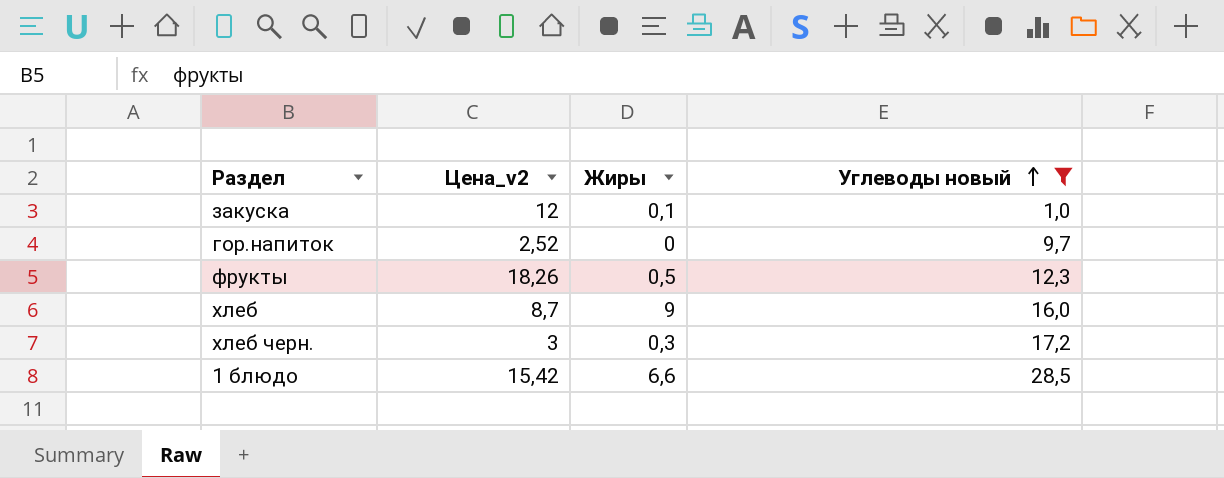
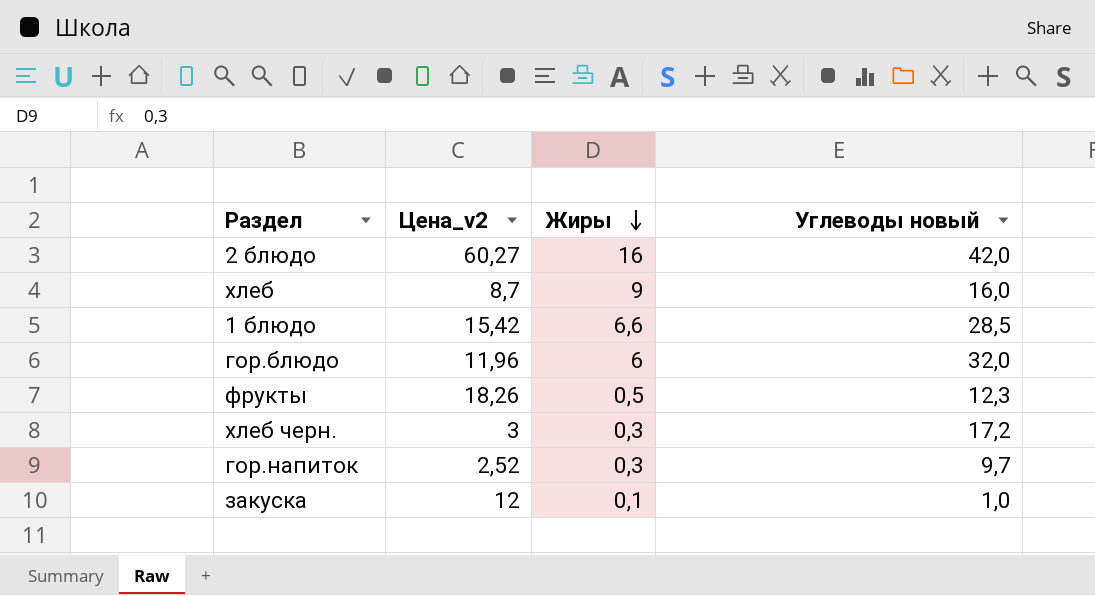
filter: Углеводы новый <= 28,5 -> none
row order: Углеводы новый ascending -> Жиры descending
гор.напиток | Жиры: 0 -> 0,3

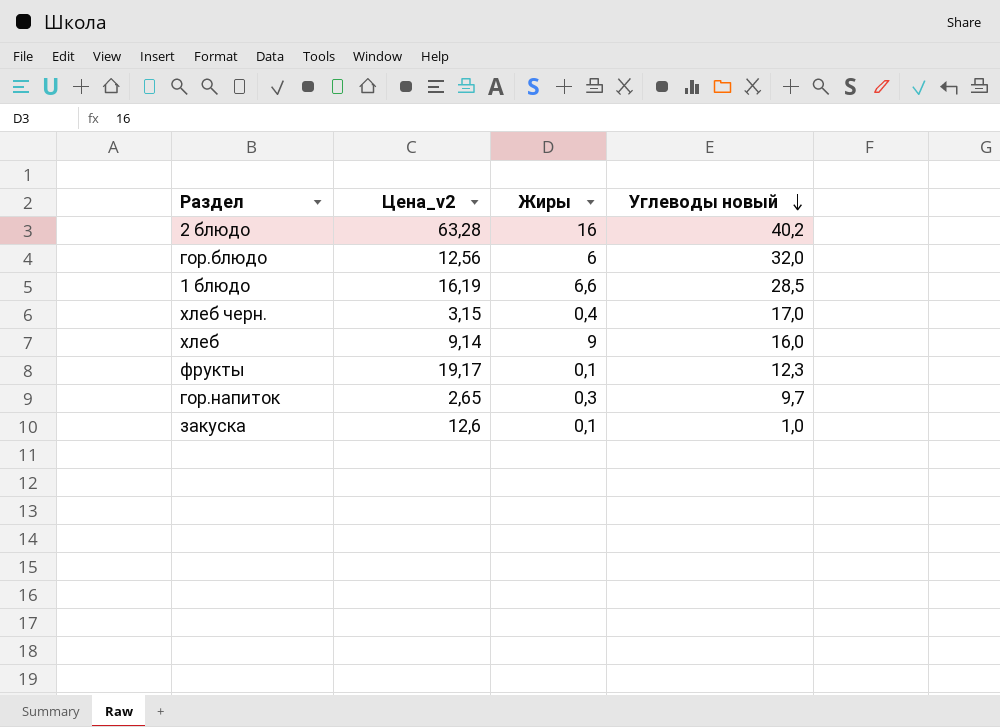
row order: Жиры descending -> Углеводы новый descending
2 блюдо | Цена_v2: 60,27 -> 63,28
2 блюдо | Углеводы новый: 42,0 -> 40,2
гор.блюдо | Цена_v2: 11,96 -> 12,56
1 блюдо | Цена_v2: 15,42 -> 16,19
хлеб черн. | Цена_v2: 3 -> 3,15
хлеб черн. | Жиры: 0,3 -> 0,4
хлеб черн. | Углеводы новый: 17,2 -> 17,0
хлеб | Цена_v2: 8,7 -> 9,14
фрукты | Цена_v2: 18,26 -> 19,17
фрукты | Жиры: 0,5 -> 0,1
гор.напиток | Цена_v2: 2,52 -> 2,65
закуска | Цена_v2: 12 -> 12,6

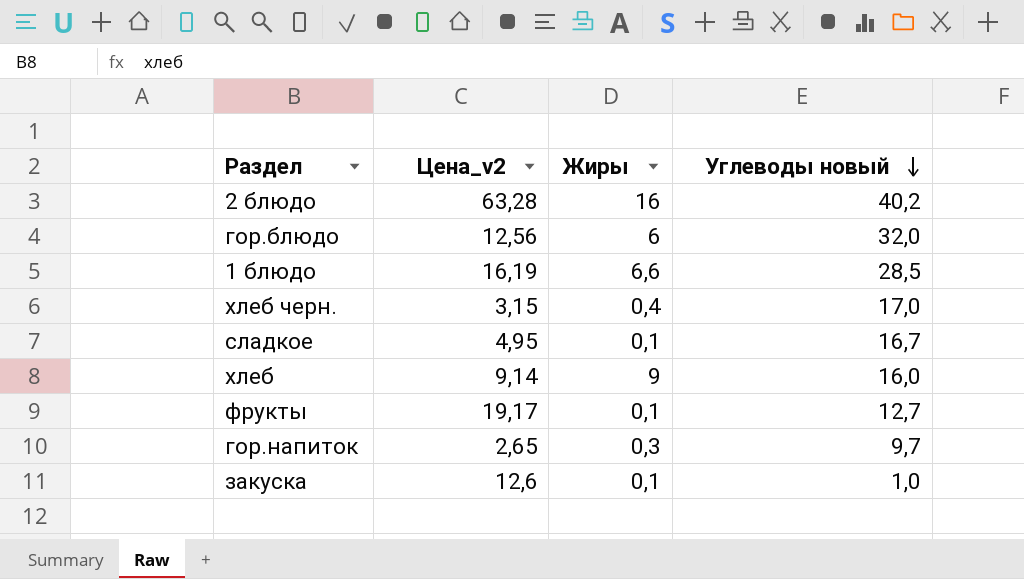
row сладкое: none -> 4,95 | 0,1 | 16,7
фрукты | Углеводы новый: 12,3 -> 12,7

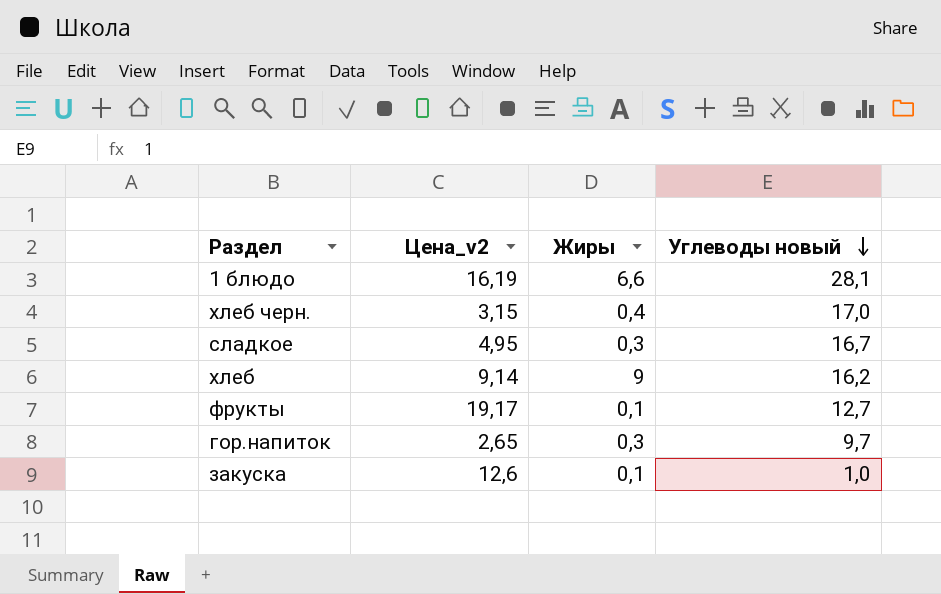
row 2 блюдо: 63,28 | 16 | 40,2 -> none
row гор.блюдо: 12,56 | 6 | 32,0 -> none
1 блюдо | Углеводы новый: 28,5 -> 28,1
сладкое | Жиры: 0,1 -> 0,3
хлеб | Углеводы новый: 16,0 -> 16,2

